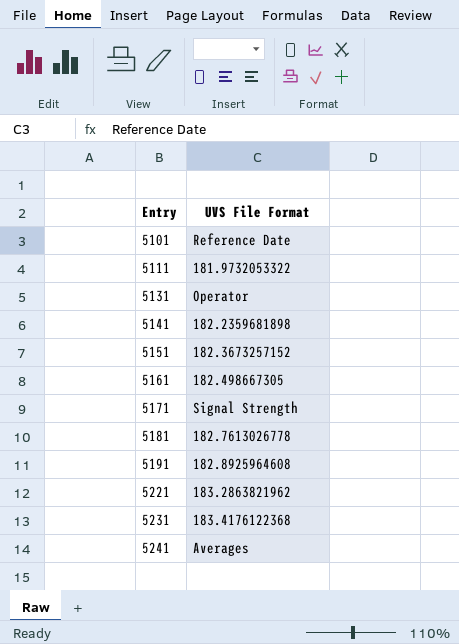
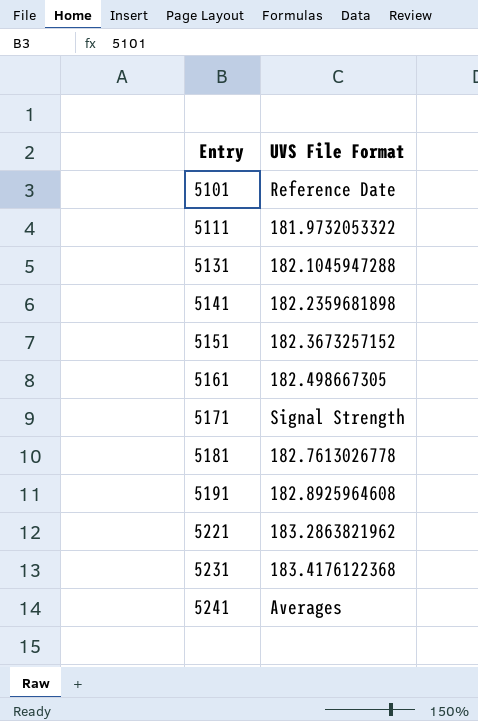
5131 | UVS File Format: Operator -> 182.1045947288

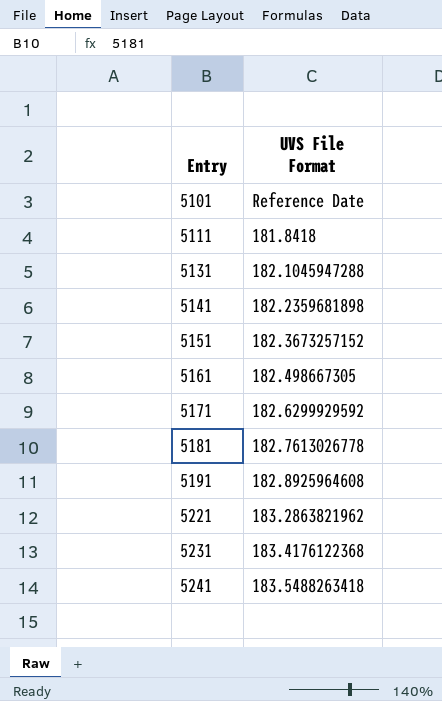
5111 | UVS File Format: 181.9732053322 -> 181.8418
5171 | UVS File Format: Signal Strength -> 182.6299929592
5241 | UVS File Format: Averages -> 183.5488263418

